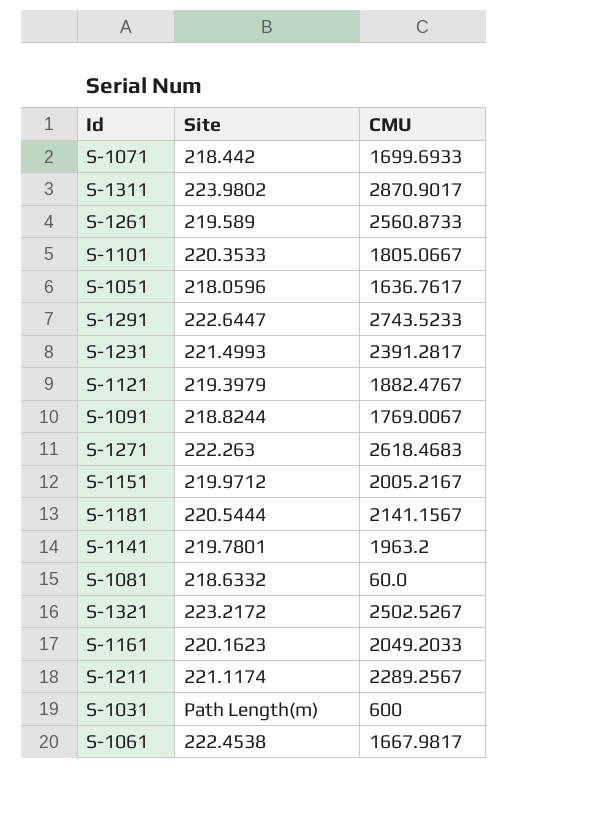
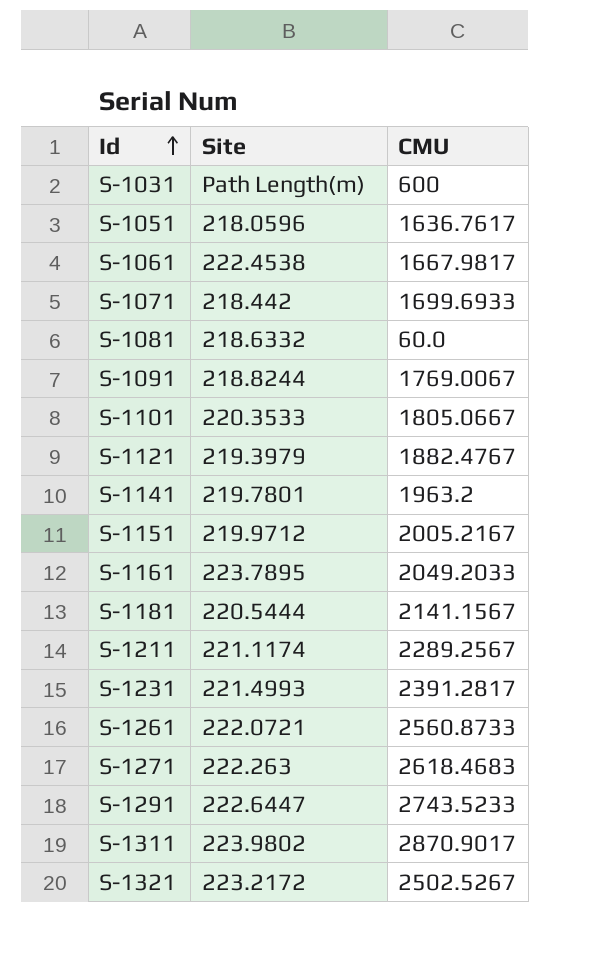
row order: none -> Id ascending
S-1161 | Site: 220.1623 -> 223.7895
S-1261 | Site: 219.589 -> 222.0721

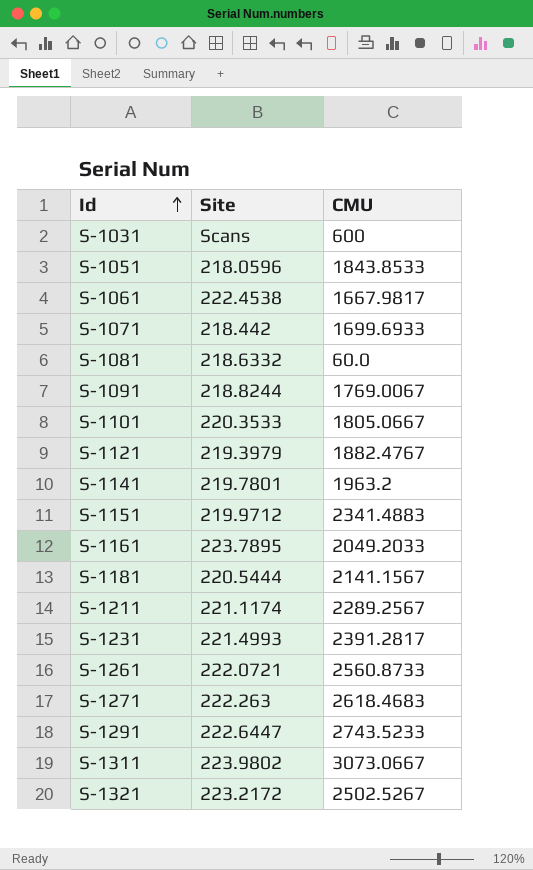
S-1031 | Site: Path Length(m) -> Scans
S-1051 | CMU: 1636.7617 -> 1843.8533
S-1151 | CMU: 2005.2167 -> 2341.4883
S-1311 | CMU: 2870.9017 -> 3073.0667

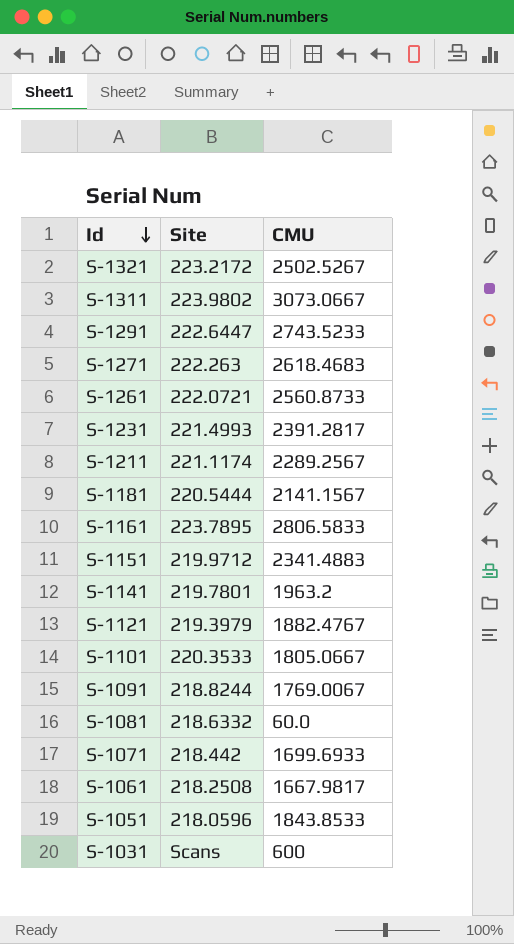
row order: Id ascending -> Id descending
S-1161 | CMU: 2049.2033 -> 2806.5833
S-1061 | Site: 222.4538 -> 218.2508

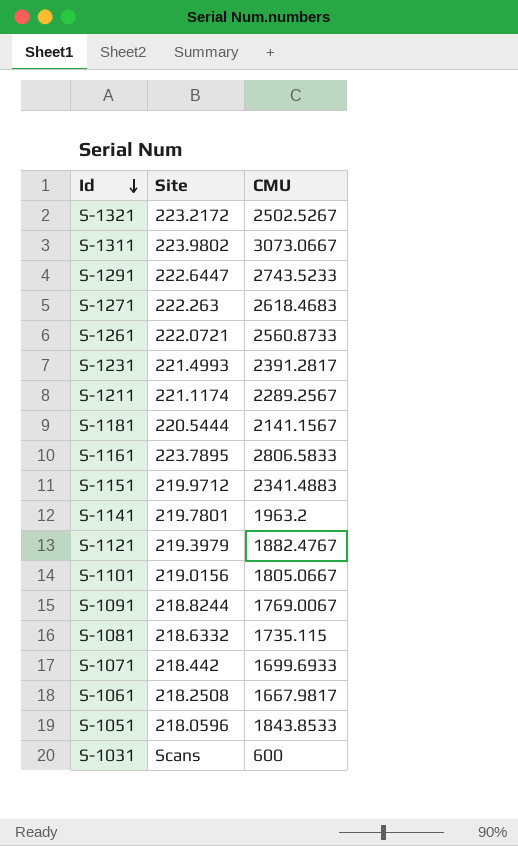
S-1101 | Site: 220.3533 -> 219.0156
S-1081 | CMU: 60.0 -> 1735.115

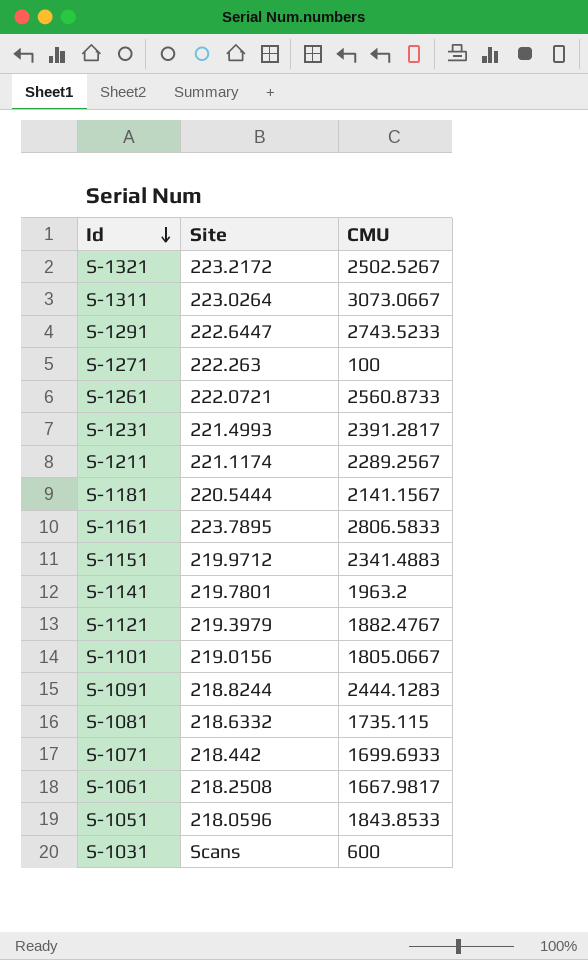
S-1311 | Site: 223.9802 -> 223.0264
S-1271 | CMU: 2618.4683 -> 100
S-1091 | CMU: 1769.0067 -> 2444.1283

